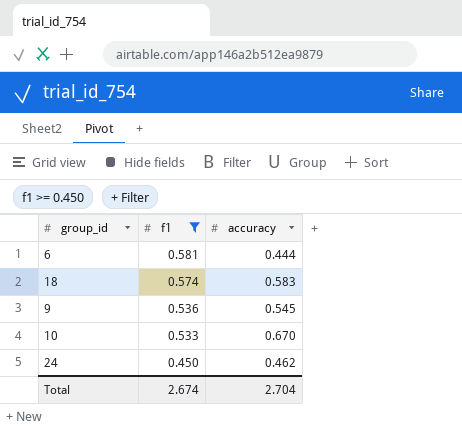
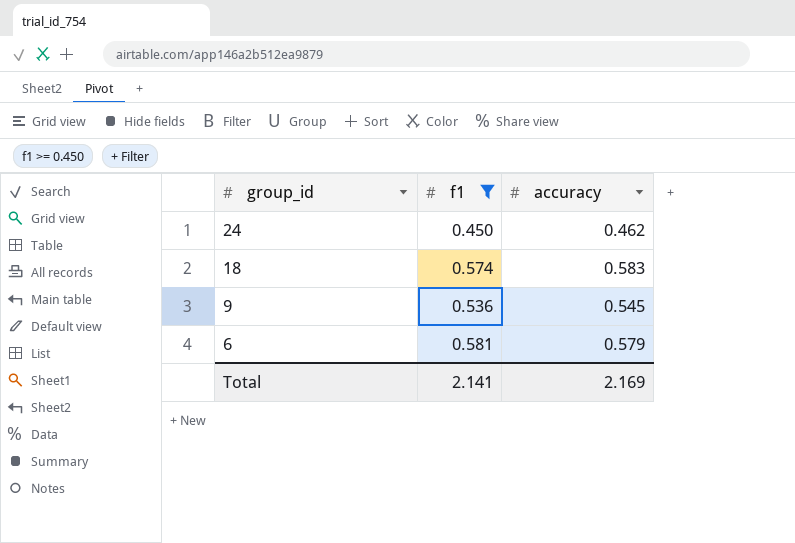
row order: f1 descending -> group_id descending
row 10: 0.533 | 0.670 -> none
6 | accuracy: 0.444 -> 0.579
Total | f1: 2.674 -> 2.141
Total | accuracy: 2.704 -> 2.169

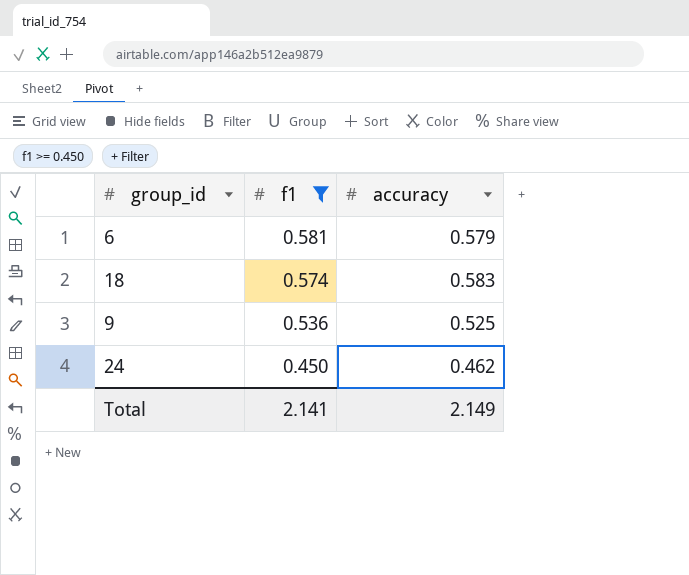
row order: group_id descending -> f1 descending
9 | accuracy: 0.545 -> 0.525
Total | accuracy: 2.169 -> 2.149

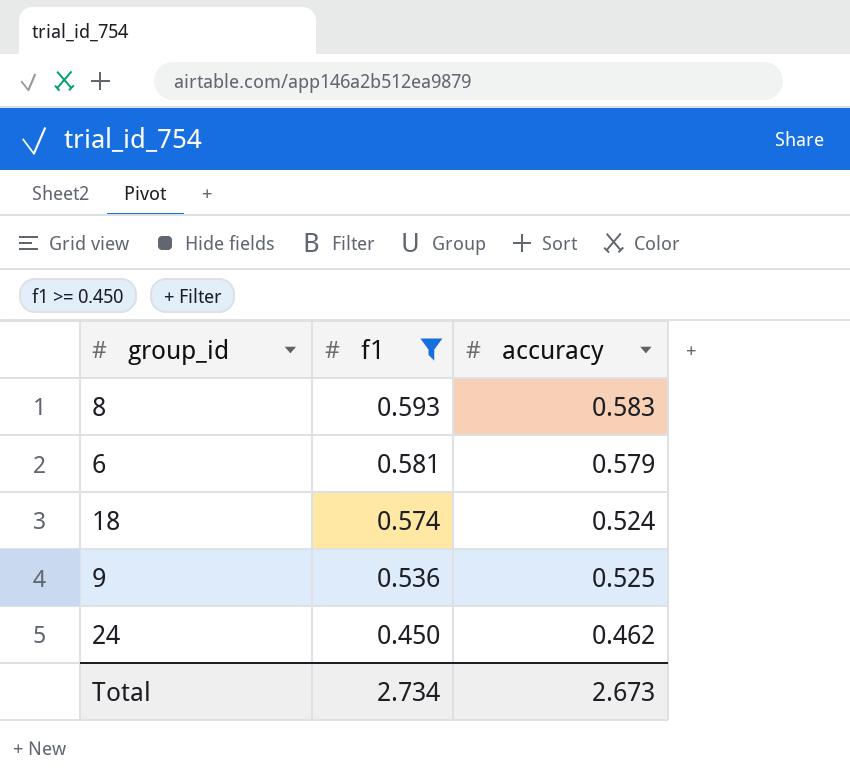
row 8: none -> 0.593 | 0.583
18 | accuracy: 0.583 -> 0.524
Total | f1: 2.141 -> 2.734
Total | accuracy: 2.149 -> 2.673

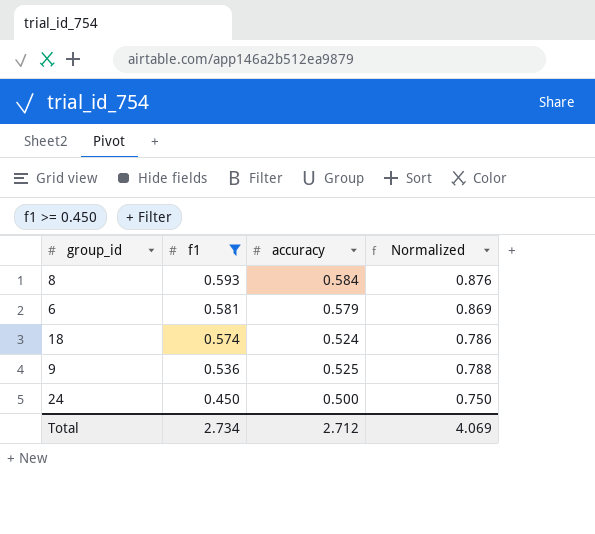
column Normalized | formula: none -> [accuracy] * 1.5
8 | accuracy: 0.583 -> 0.584
24 | accuracy: 0.462 -> 0.500
Total | accuracy: 2.673 -> 2.712

